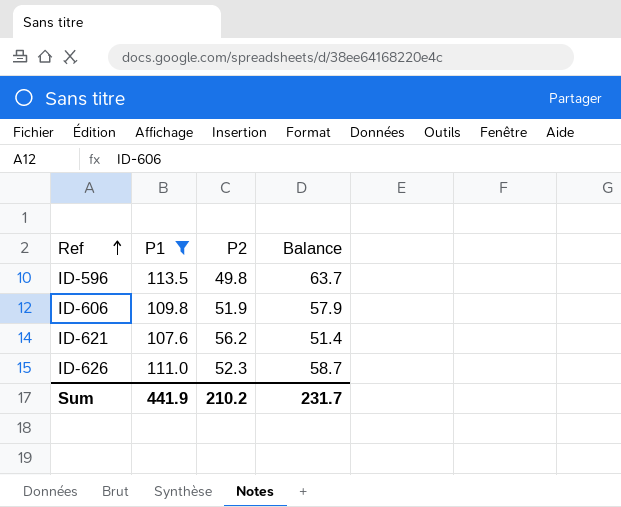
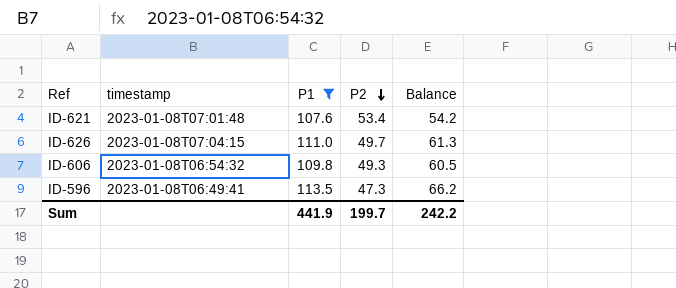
row order: Ref ascending -> P2 descending
column timestamp | position: none -> 2
ID-621 | P2: 56.2 -> 53.4
ID-621 | Balance: 51.4 -> 54.2
ID-626 | P2: 52.3 -> 49.7
ID-626 | Balance: 58.7 -> 61.3
ID-606 | P2: 51.9 -> 49.3
ID-606 | Balance: 57.9 -> 60.5
ID-596 | P2: 49.8 -> 47.3
ID-596 | Balance: 63.7 -> 66.2
Sum | P2: 210.2 -> 199.7
Sum | Balance: 231.7 -> 242.2

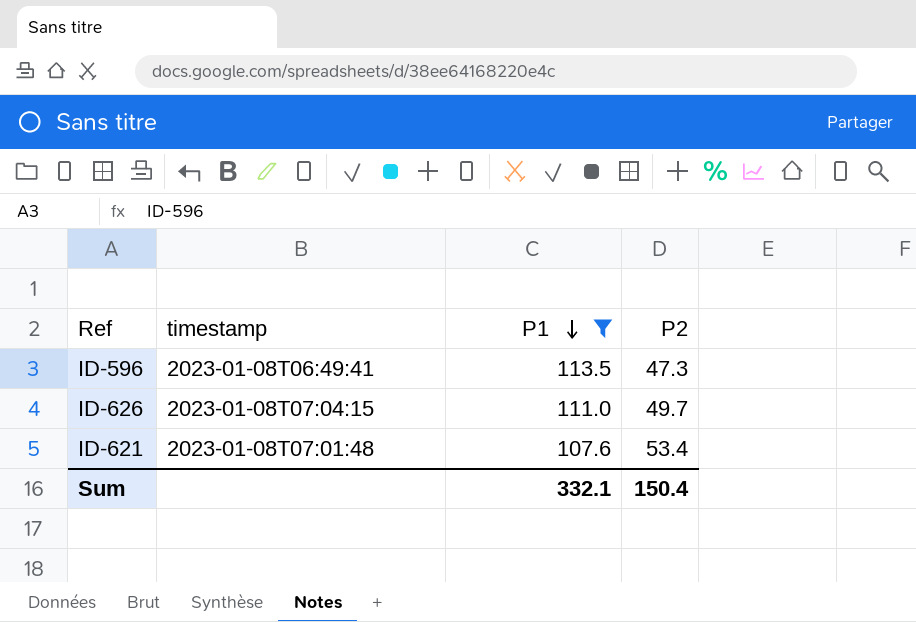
row order: P2 descending -> P1 descending
column Balance | formula: [P1] - [P2] -> none
row ID-606: 2023-01-08T06:54:32 | 109.8 | 49.3 | 60.5 -> none
Sum | P1: 441.9 -> 332.1
Sum | P2: 199.7 -> 150.4

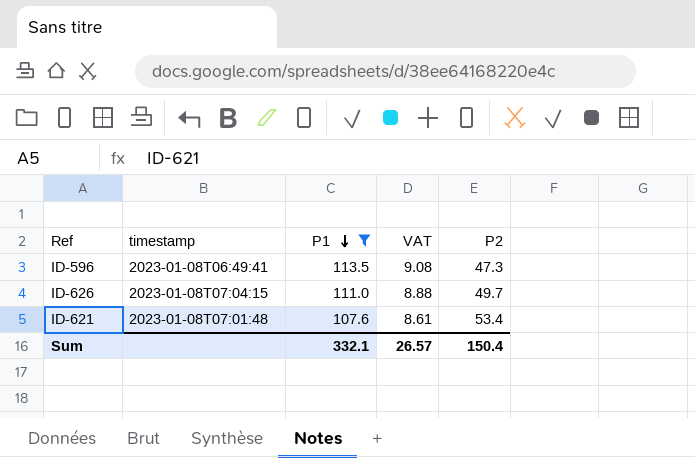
column VAT | formula: none -> [P1] * 0.08

